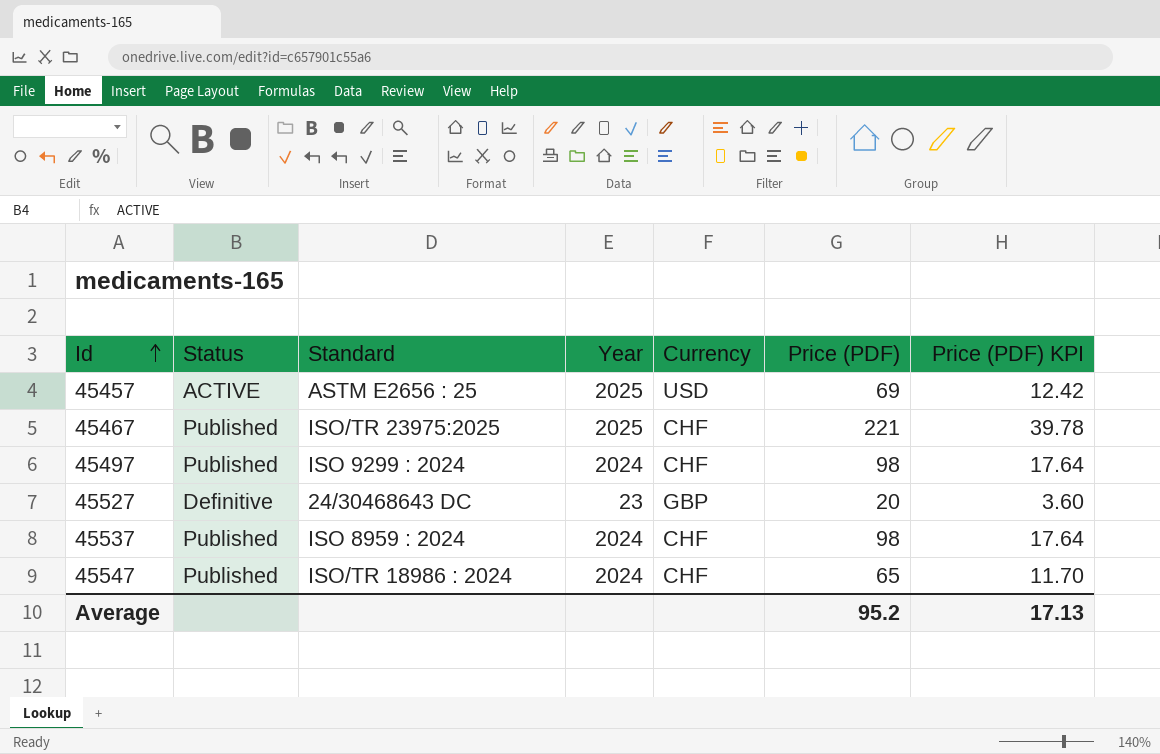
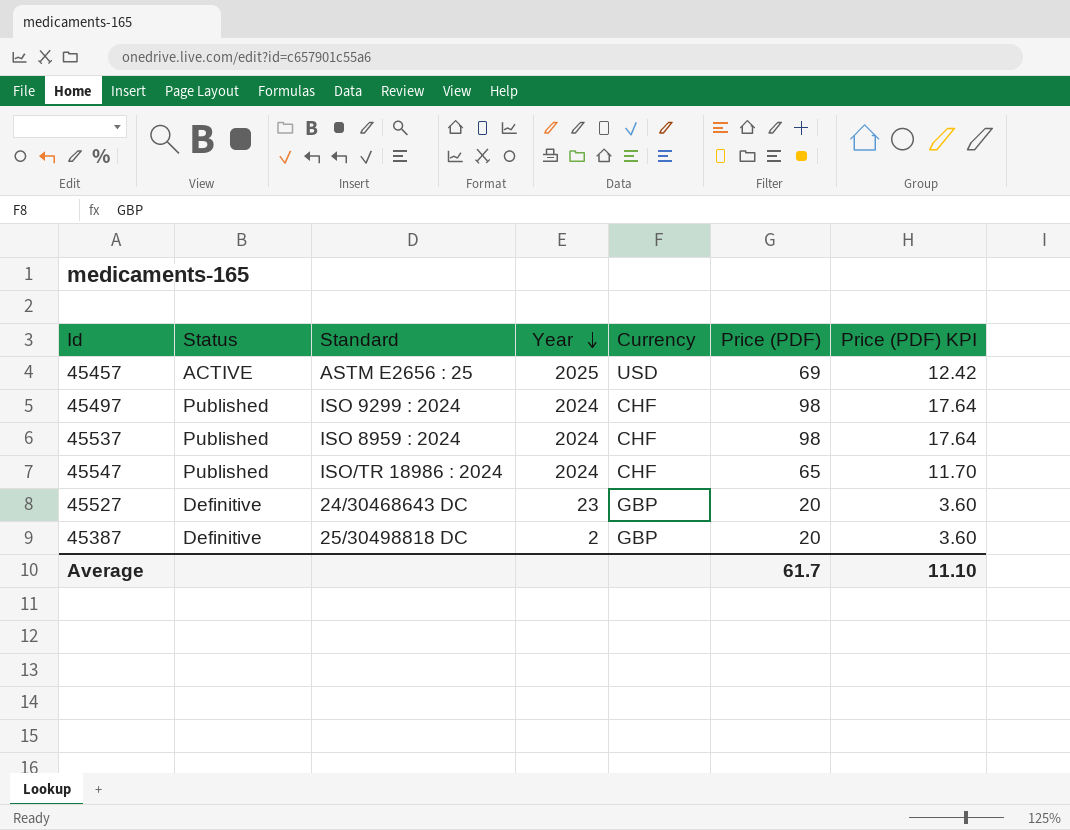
row order: Id ascending -> Year descending
row 45467: Published | ISO/TR 23975:2025 | 2025 | CHF | 221 | 39.78 -> none
row 45387: none -> Definitive | 25/30498818 DC | 2 | GBP | 20 | 3.60
Average | Price (PDF): 95.2 -> 61.7
Average | Price (PDF) KPI: 17.13 -> 11.10

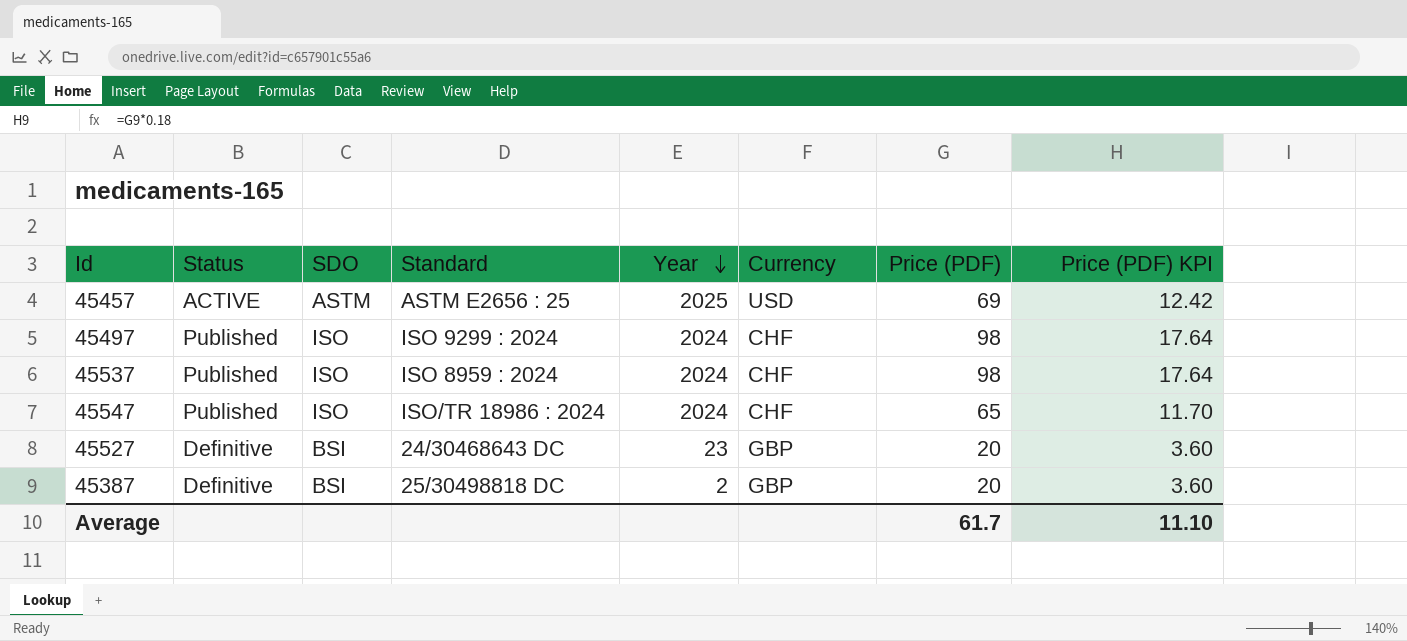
column SDO | position: none -> 3

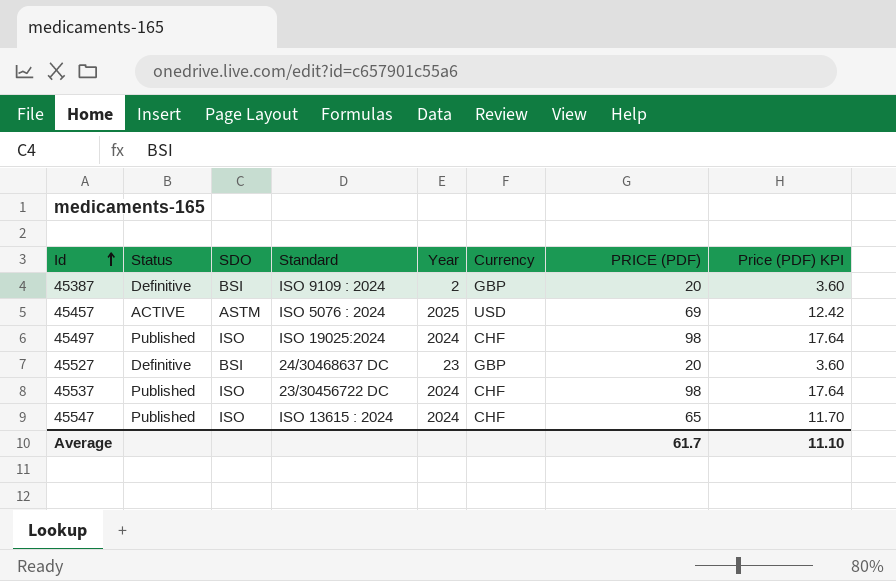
row order: Year descending -> Id ascending
column name: Price (PDF) -> PRICE (PDF)
45387 | Standard: 25/30498818 DC -> ISO 9109 : 2024
45457 | Standard: ASTM E2656 : 25 -> ISO 5076 : 2024
45497 | Standard: ISO 9299 : 2024 -> ISO 19025:2024
45527 | Standard: 24/30468643 DC -> 24/30468637 DC
45537 | Standard: ISO 8959 : 2024 -> 23/30456722 DC
45547 | Standard: ISO/TR 18986 : 2024 -> ISO 13615 : 2024

